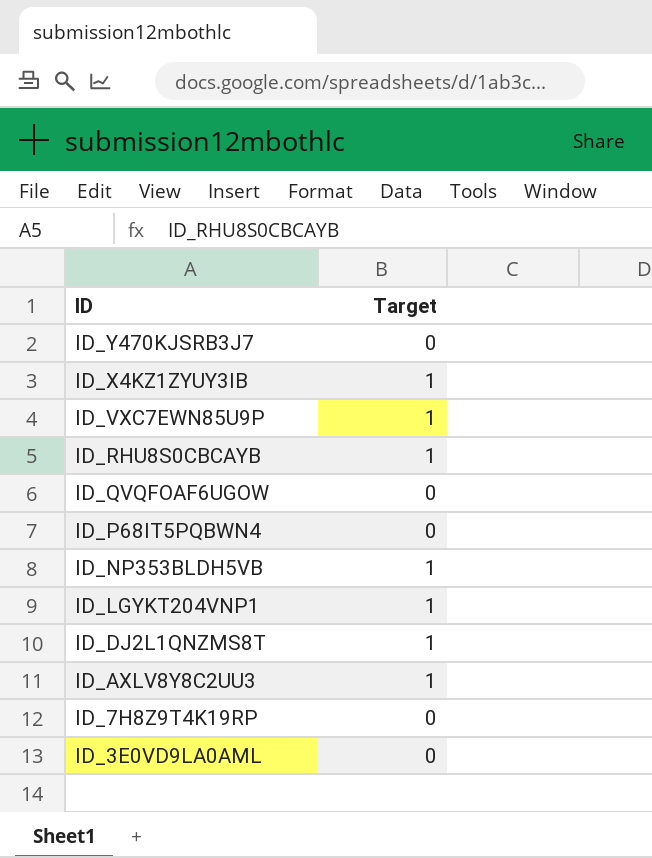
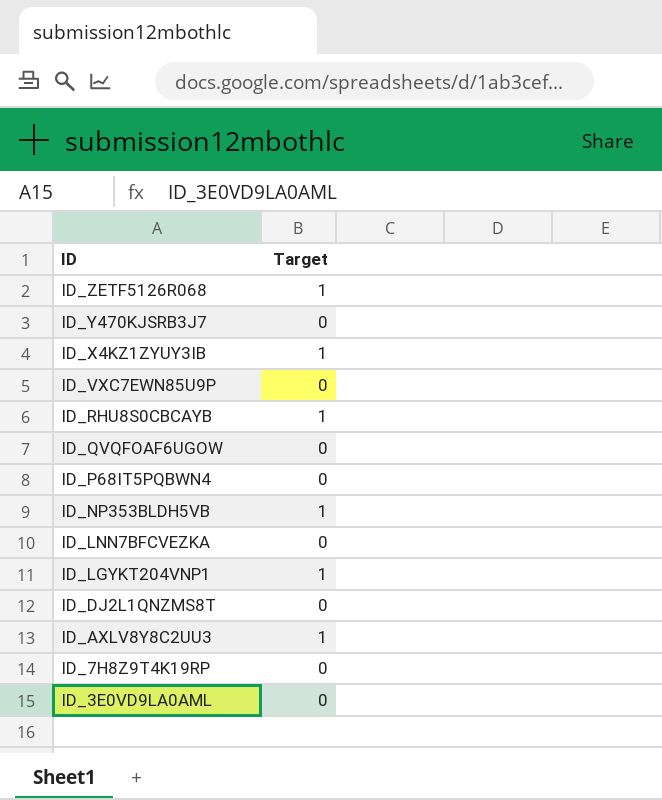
row ID_ZETF5126R068: none -> 1
ID_VXC7EWN85U9P | Target: 1 -> 0
row ID_LNN7BFCVEZKA: none -> 0
ID_DJ2L1QNZMS8T | Target: 1 -> 0

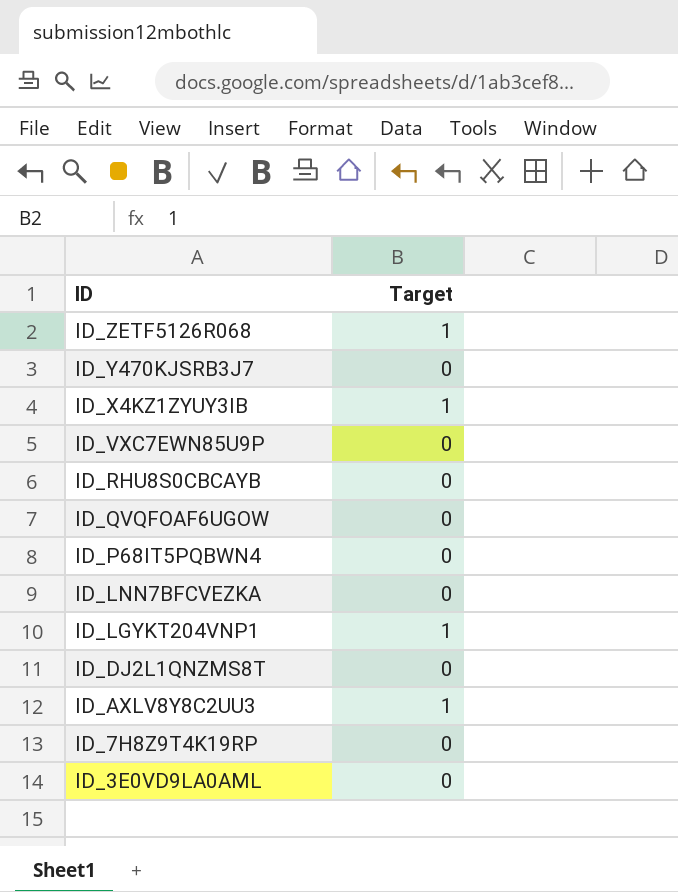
row ID_NP353BLDH5VB: 1 -> none
ID_RHU8S0CBCAYB | Target: 1 -> 0

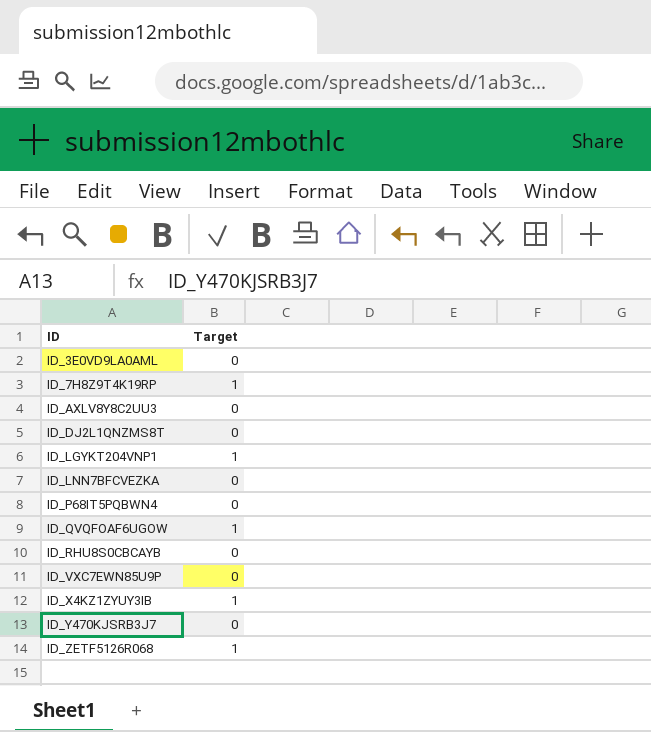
row order: ID descending -> ID ascending
ID_7H8Z9T4K19RP | Target: 0 -> 1
ID_AXLV8Y8C2UU3 | Target: 1 -> 0
ID_QVQFOAF6UGOW | Target: 0 -> 1

